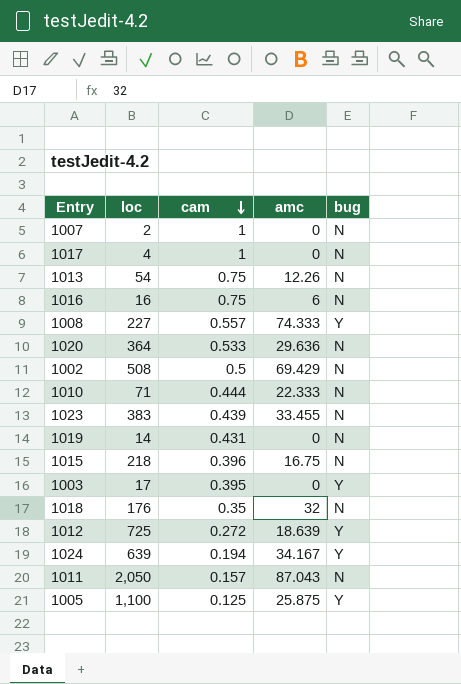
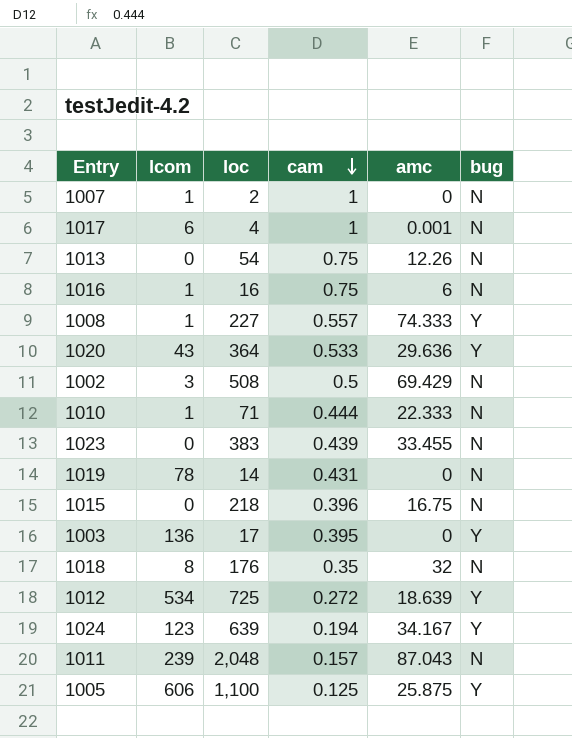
column lcom | position: none -> 2
1017 | amc: 0 -> 0.001
1020 | bug: N -> Y
1011 | loc: 2,050 -> 2,048

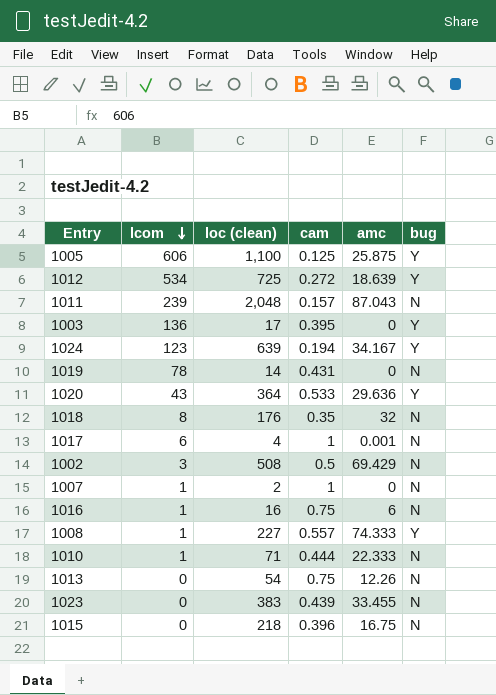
row order: cam descending -> lcom descending
column name: loc -> loc (clean)

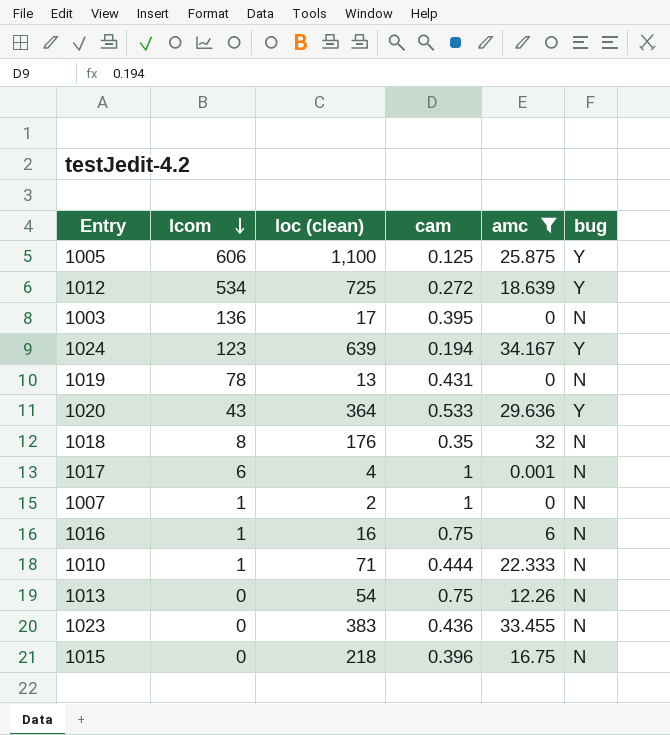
filter: none -> amc <= 34.167
1003 | bug: Y -> N
1019 | loc (clean): 14 -> 13
1023 | cam: 0.439 -> 0.436

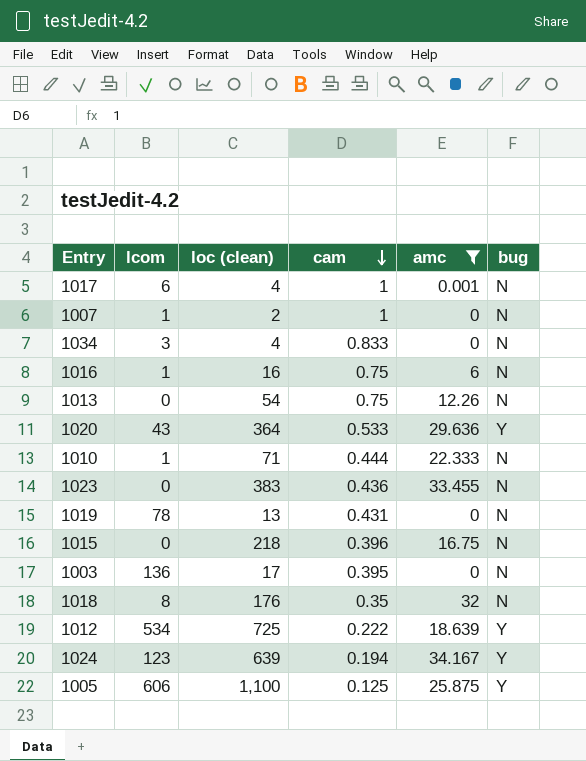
row order: lcom descending -> cam descending
row 1034: none -> 3 | 4 | 0.833 | 0 | N
1012 | cam: 0.272 -> 0.222

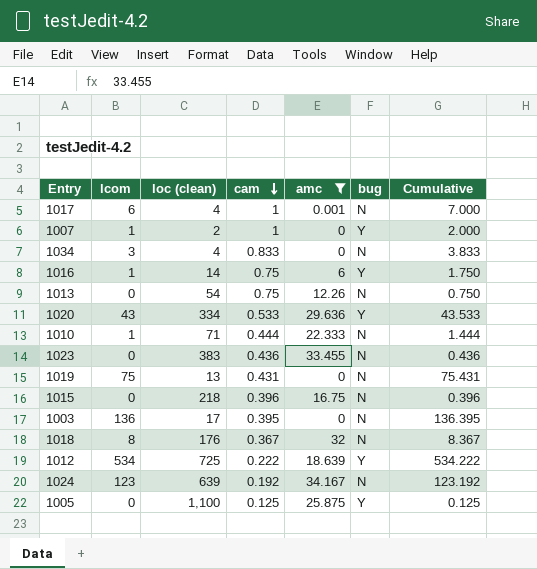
column Cumulative | formula: none -> [lcom] + [cam]
1007 | bug: N -> Y
1016 | loc (clean): 16 -> 14
1016 | bug: N -> Y
1020 | loc (clean): 364 -> 334
1019 | lcom: 78 -> 75
1018 | cam: 0.35 -> 0.367
1024 | cam: 0.194 -> 0.192
1024 | bug: Y -> N
1005 | lcom: 606 -> 0

